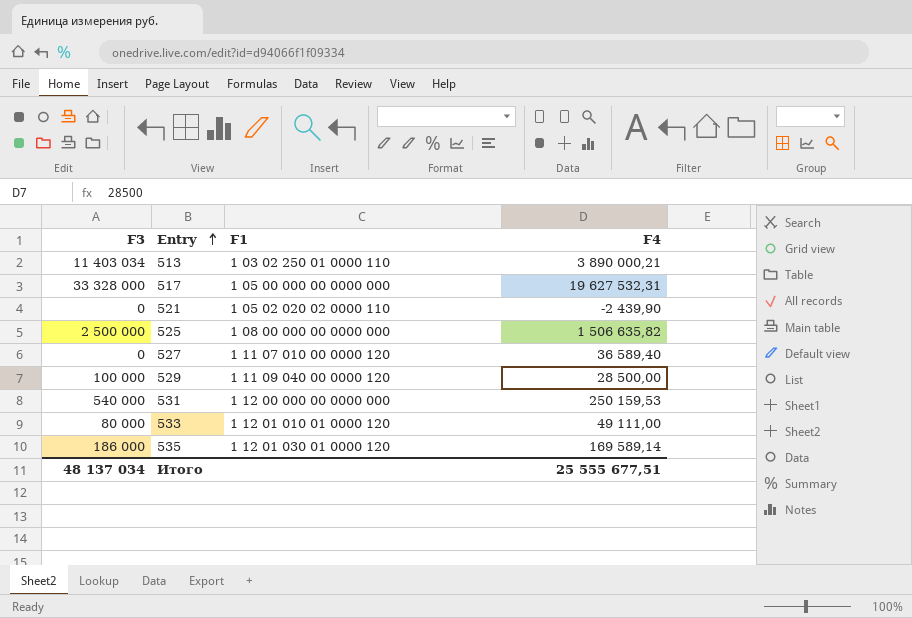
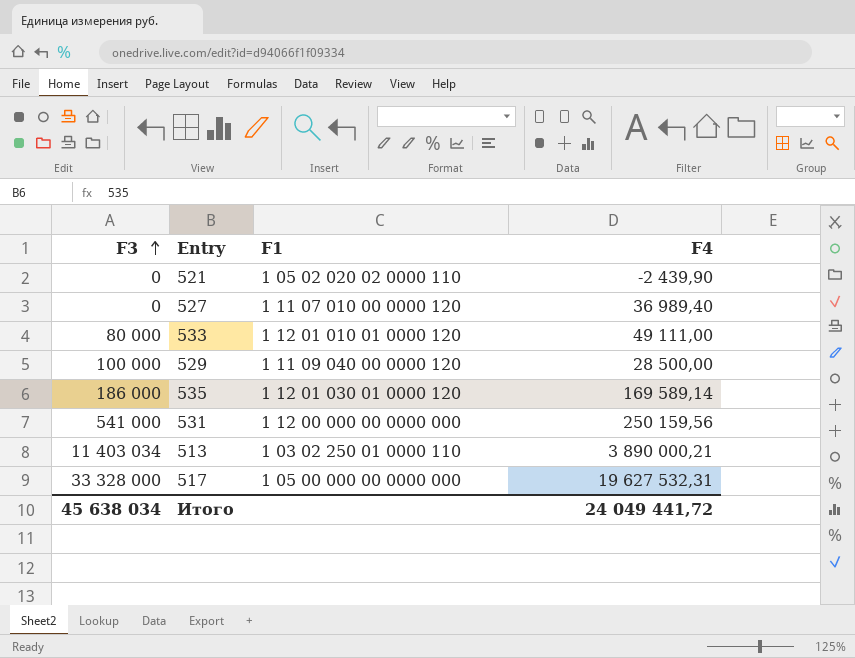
row order: Entry ascending -> F3 ascending
row 525: 2 500 000 | 1 08 00 000 00 0000 000 | 1 506 635,82 -> none
527 | F4: 36 589,40 -> 36 989,40
531 | F3: 540 000 -> 541 000
531 | F4: 250 159,53 -> 250 159,56
Итого | F3: 48 137 034 -> 45 638 034
Итого | F4: 25 555 677,51 -> 24 049 441,72

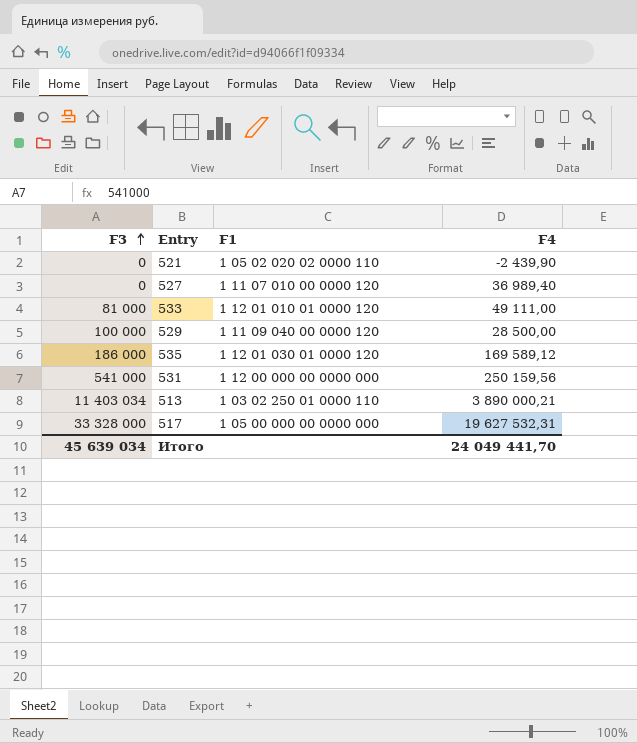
533 | F3: 80 000 -> 81 000
535 | F4: 169 589,14 -> 169 589,12
Итого | F3: 45 638 034 -> 45 639 034
Итого | F4: 24 049 441,72 -> 24 049 441,70

